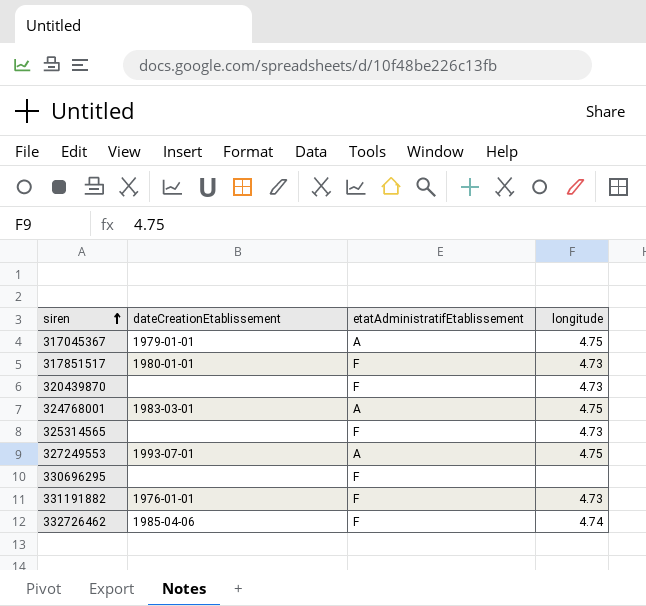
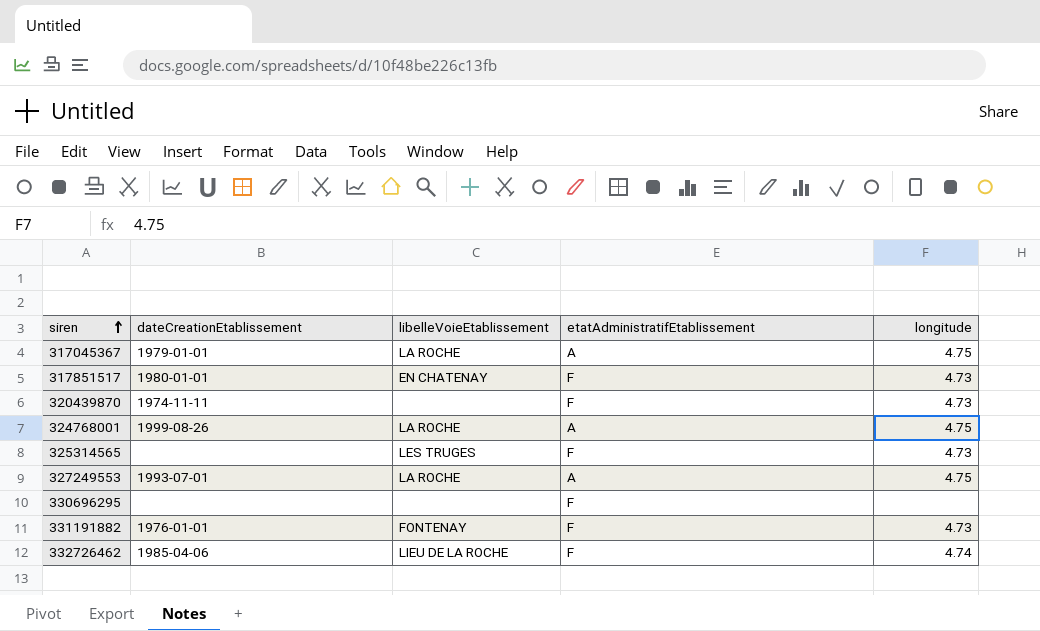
column libelleVoieEtablissement | position: none -> 3
320439870 | dateCreationEtablissement: none -> 1974-11-11
324768001 | dateCreationEtablissement: 1983-03-01 -> 1999-08-26

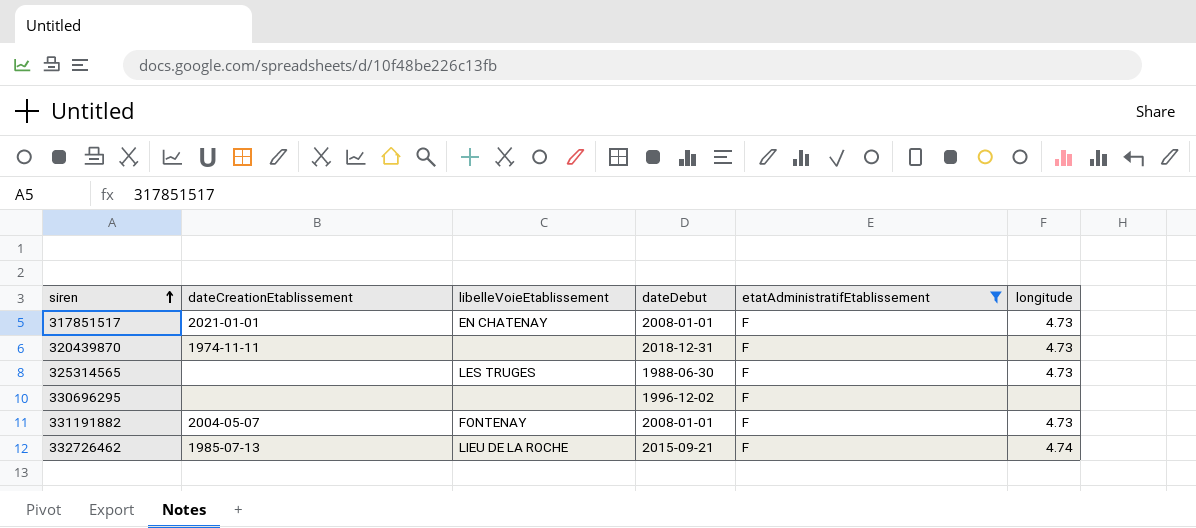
filter: none -> etatAdministratifEtablissement = F
column dateDebut | position: none -> 4
317851517 | dateCreationEtablissement: 1980-01-01 -> 2021-01-01
331191882 | dateCreationEtablissement: 1976-01-01 -> 2004-05-07
332726462 | dateCreationEtablissement: 1985-04-06 -> 1985-07-13

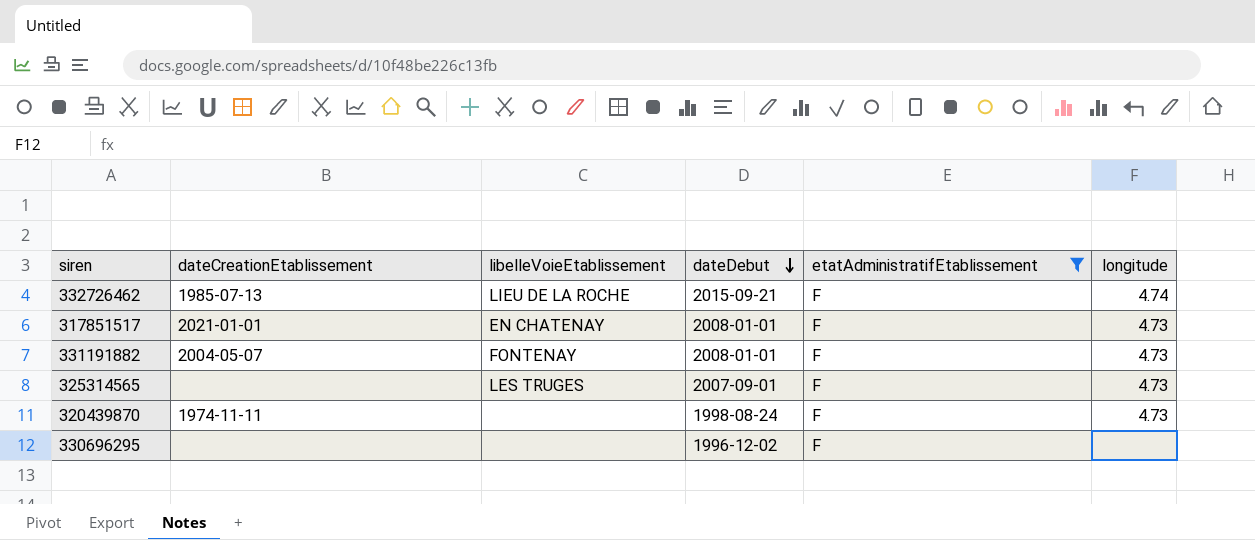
row order: siren ascending -> dateDebut descending
325314565 | dateDebut: 1988-06-30 -> 2007-09-01
320439870 | dateDebut: 2018-12-31 -> 1998-08-24

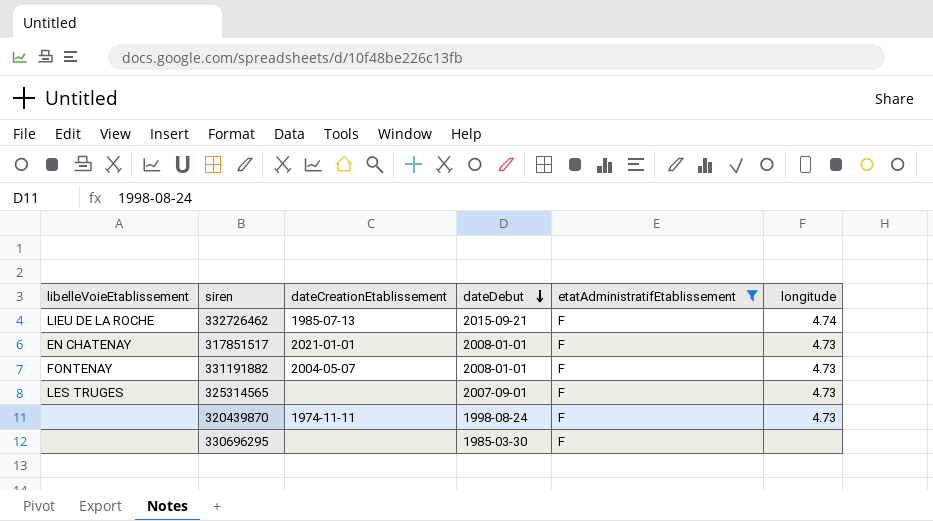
column libelleVoieEtablissement | position: 3 -> 1
330696295 | dateDebut: 1996-12-02 -> 1985-03-30

